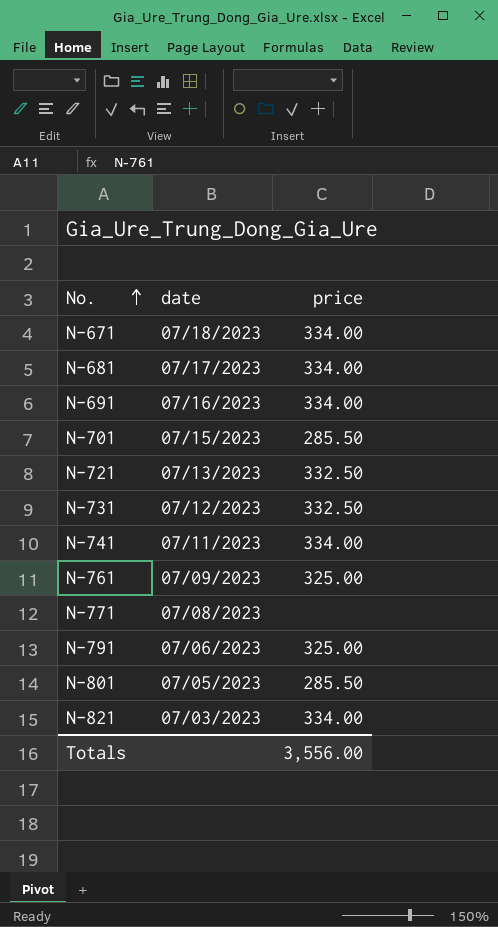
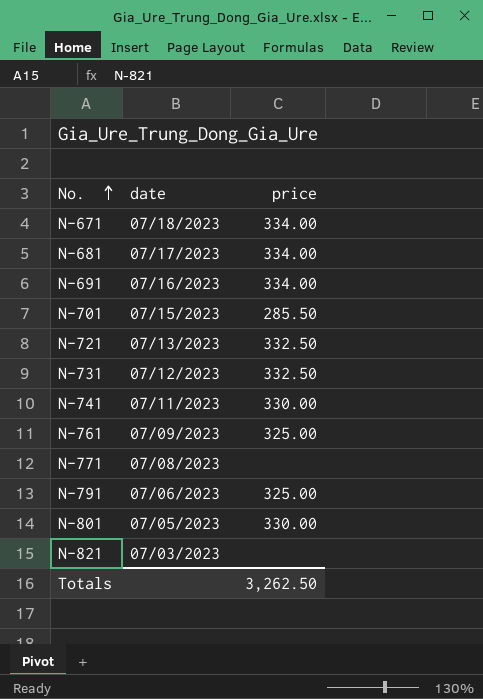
N-741 | price: 334.00 -> 330.00
N-801 | price: 285.50 -> 330.00
N-821 | price: 334.00 -> none
Totals | price: 3,556.00 -> 3,262.50

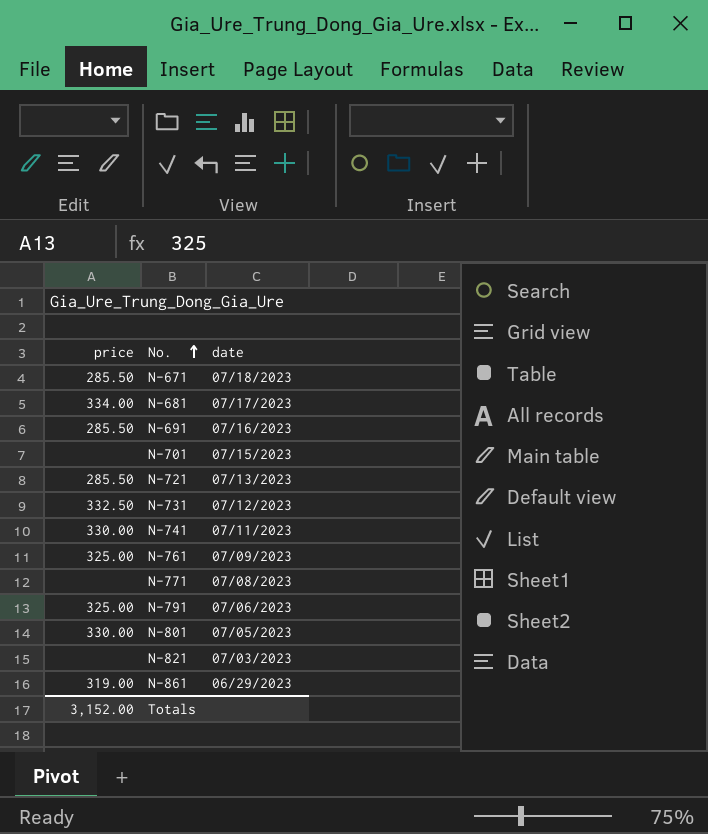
column price | position: 3 -> 1
N-671 | price: 334.00 -> 285.50
N-691 | price: 334.00 -> 285.50
N-701 | price: 285.50 -> none
N-721 | price: 332.50 -> 285.50
row N-861: none -> 319.00 | 06/29/2023
Totals | price: 3,262.50 -> 3,152.00

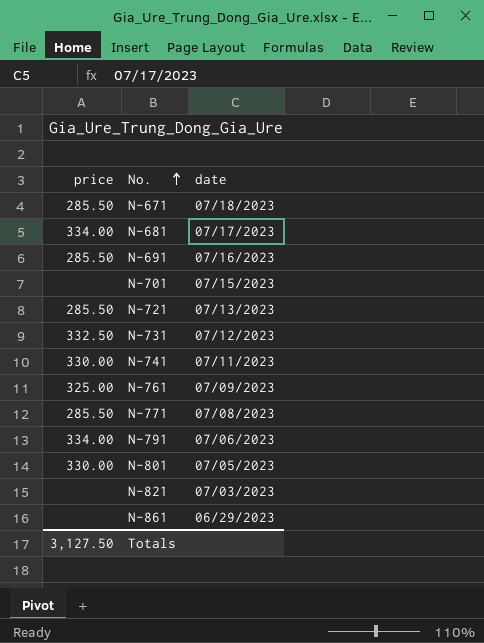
N-771 | price: none -> 285.50
N-791 | price: 325.00 -> 334.00
N-861 | price: 319.00 -> none
Totals | price: 3,152.00 -> 3,127.50

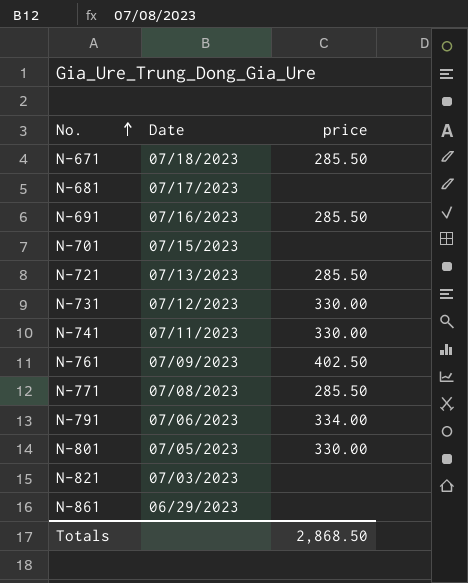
column name: date -> Date
column price | position: 1 -> 3
N-681 | price: 334.00 -> none
N-731 | price: 332.50 -> 330.00
N-761 | price: 325.00 -> 402.50
Totals | price: 3,127.50 -> 2,868.50

